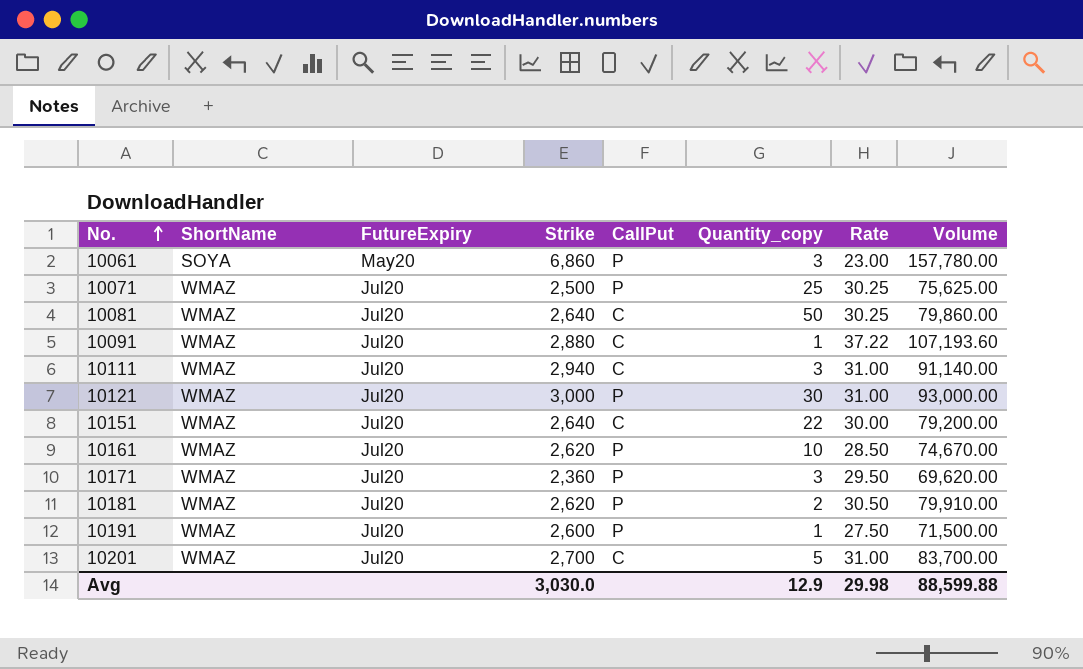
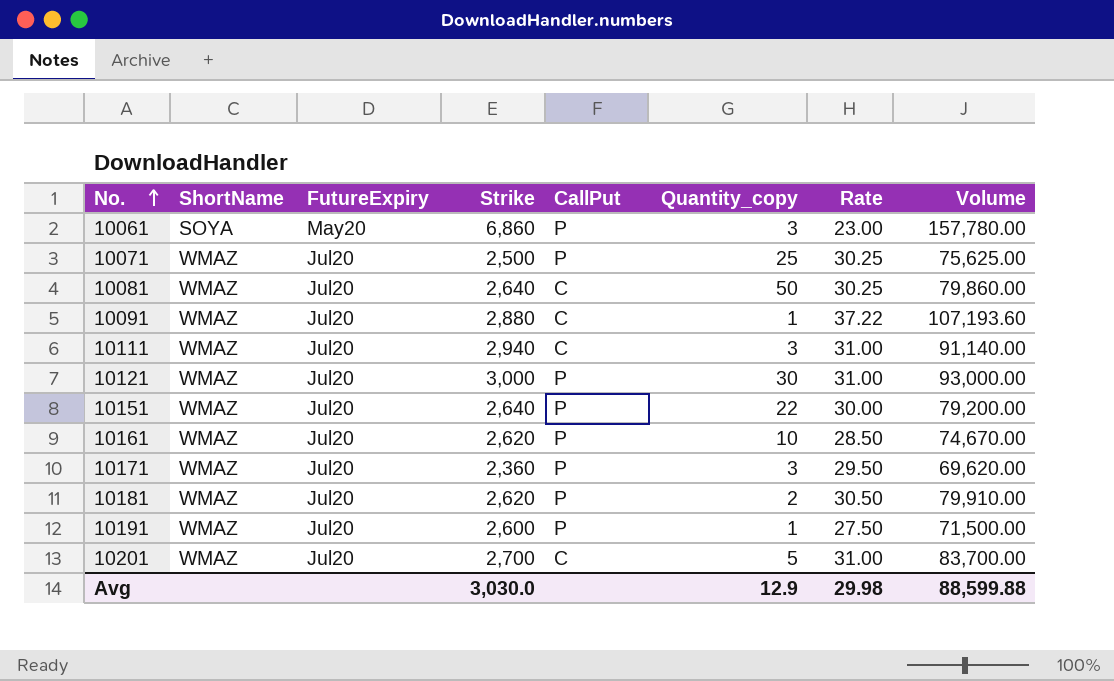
10151 | CallPut: C -> P

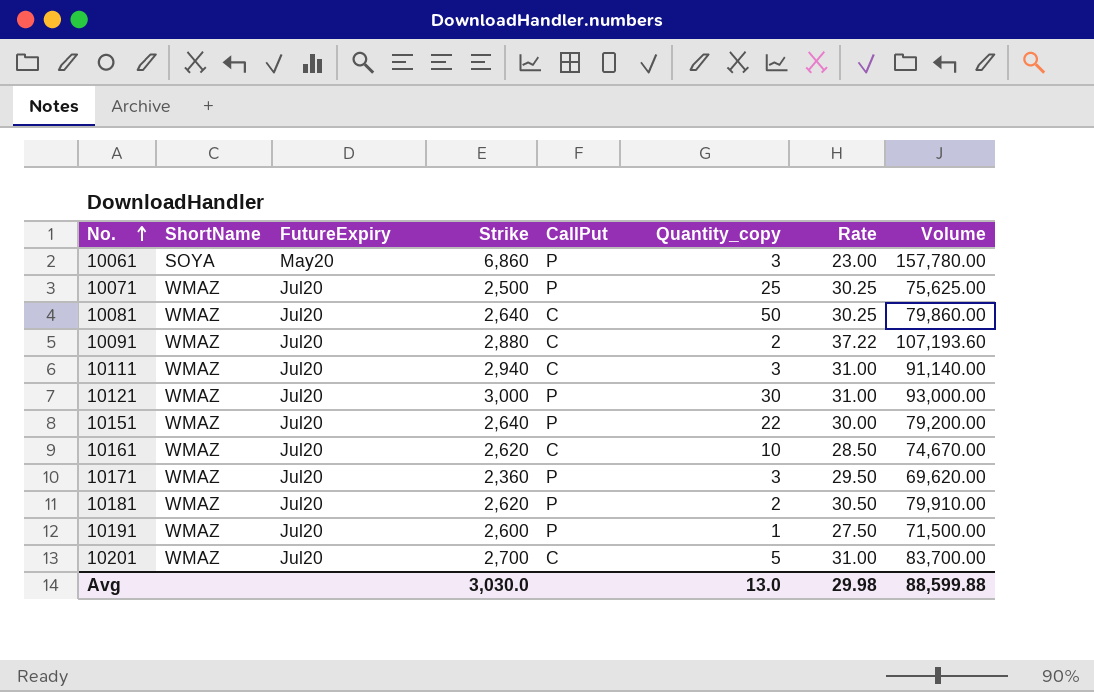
10091 | Quantity_copy: 1 -> 2
10161 | CallPut: P -> C
Avg | Quantity_copy: 12.9 -> 13.0

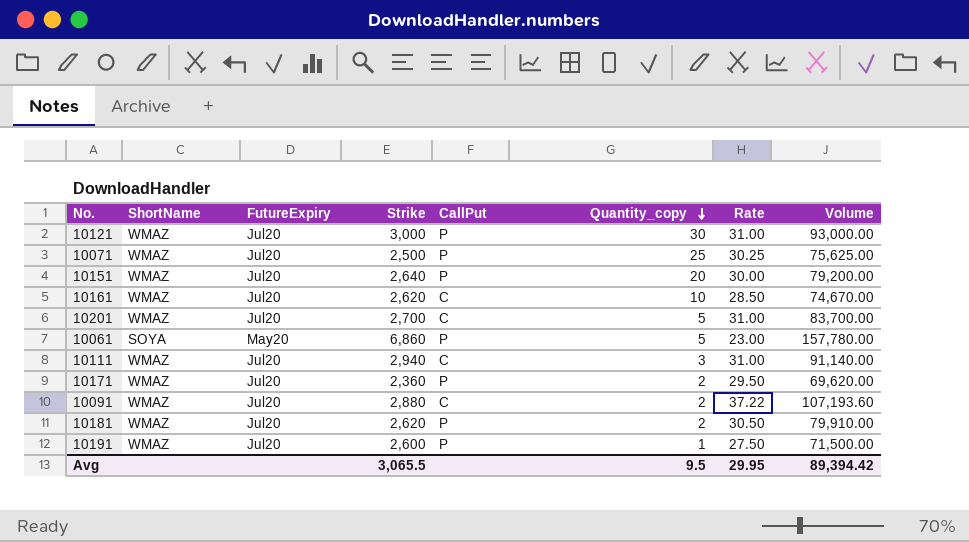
row order: No. ascending -> Quantity_copy descending
row 10081: WMAZ | Jul20 | 2,640 | C | 50 | 30.25 | 79,860.00 -> none
10151 | Quantity_copy: 22 -> 20
10061 | Quantity_copy: 3 -> 5
10171 | Quantity_copy: 3 -> 2
Avg | Strike: 3,030.0 -> 3,065.5
Avg | Quantity_copy: 13.0 -> 9.5
Avg | Rate: 29.98 -> 29.95
Avg | Volume: 88,599.88 -> 89,394.42

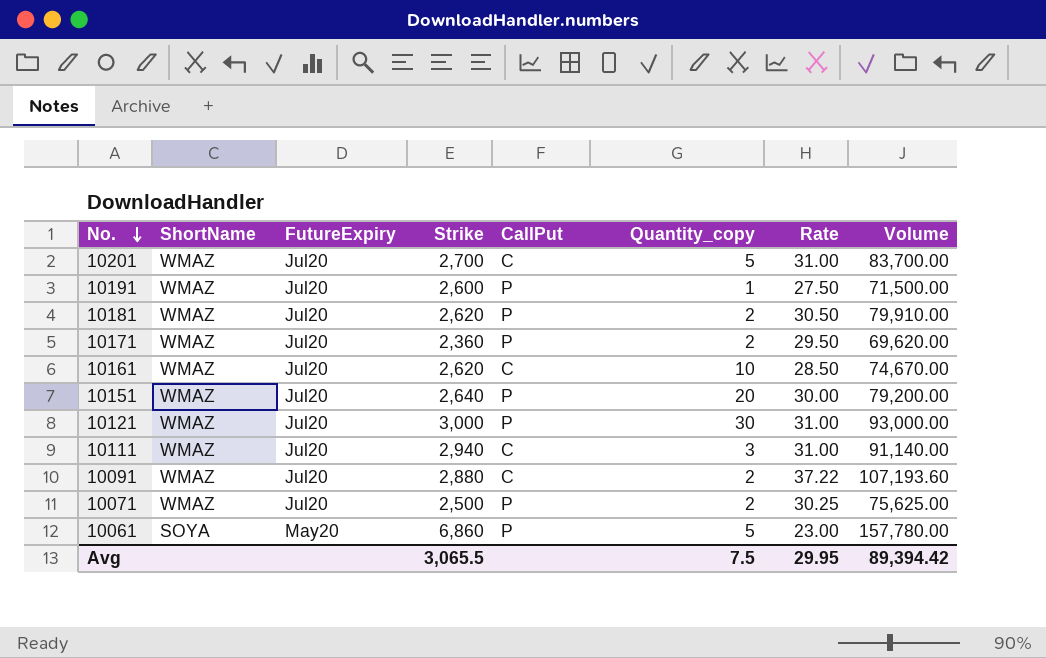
row order: Quantity_copy descending -> No. descending
10071 | Quantity_copy: 25 -> 2
Avg | Quantity_copy: 9.5 -> 7.5

